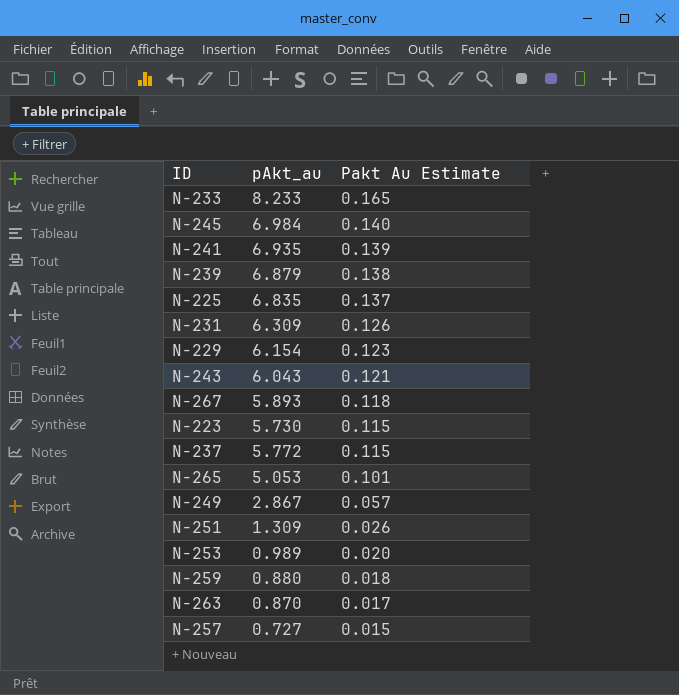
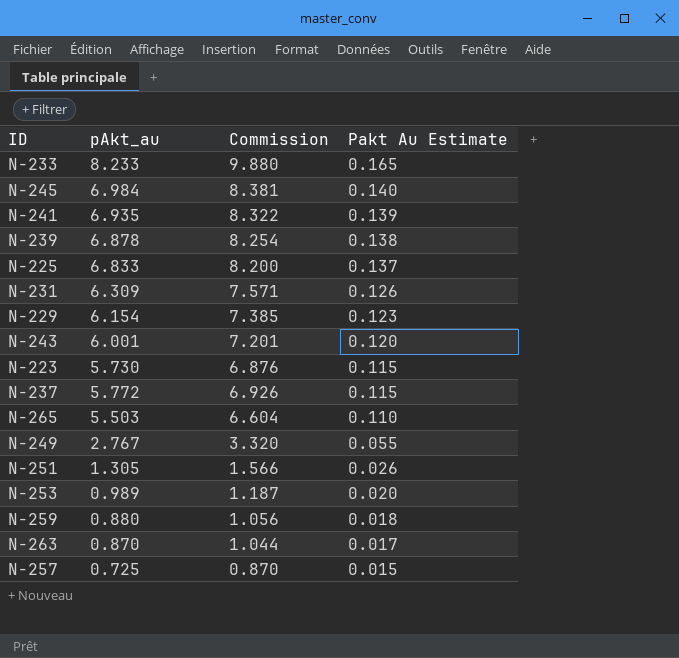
column Commission | formula: none -> [pAkt_au] * 1.2
row N-267: 5.893 | 0.118 -> none
N-239 | pAkt_au: 6.879 -> 6.878
N-225 | pAkt_au: 6.835 -> 6.833
N-243 | pAkt_au: 6.043 -> 6.001
N-243 | Pakt Au Estimate: 0.121 -> 0.120
N-265 | pAkt_au: 5.053 -> 5.503
N-265 | Pakt Au Estimate: 0.101 -> 0.110
N-249 | pAkt_au: 2.867 -> 2.767
N-249 | Pakt Au Estimate: 0.057 -> 0.055
N-251 | pAkt_au: 1.309 -> 1.305
N-257 | pAkt_au: 0.727 -> 0.725

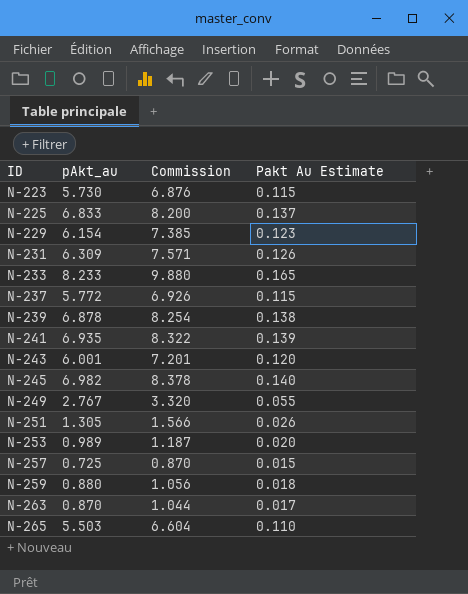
row order: Pakt Au Estimate descending -> ID ascending
N-245 | pAkt_au: 6.984 -> 6.982
N-245 | Commission: 8.381 -> 8.378

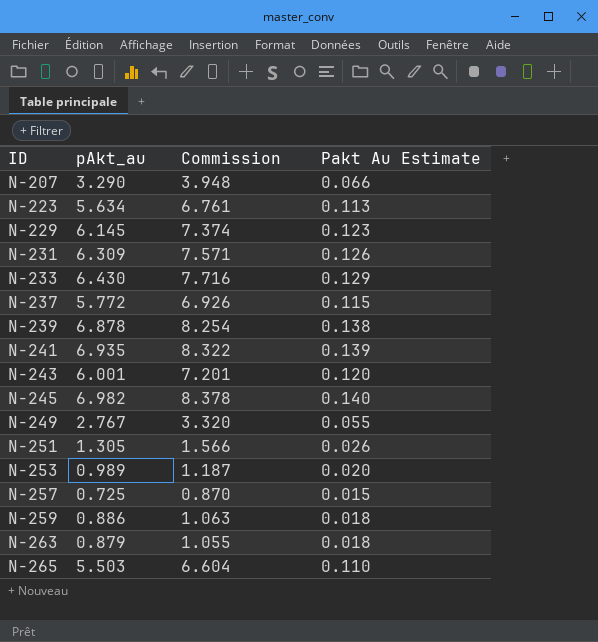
row N-225: 6.833 | 8.200 | 0.137 -> none
row N-207: none -> 3.290 | 3.948 | 0.066
N-223 | pAkt_au: 5.730 -> 5.634
N-223 | Commission: 6.876 -> 6.761
N-223 | Pakt Au Estimate: 0.115 -> 0.113
N-229 | pAkt_au: 6.154 -> 6.145
N-229 | Commission: 7.385 -> 7.374
N-233 | pAkt_au: 8.233 -> 6.430
N-233 | Commission: 9.880 -> 7.716
N-233 | Pakt Au Estimate: 0.165 -> 0.129
N-259 | pAkt_au: 0.880 -> 0.886
N-259 | Commission: 1.056 -> 1.063
N-263 | pAkt_au: 0.870 -> 0.879
N-263 | Commission: 1.044 -> 1.055
N-263 | Pakt Au Estimate: 0.017 -> 0.018

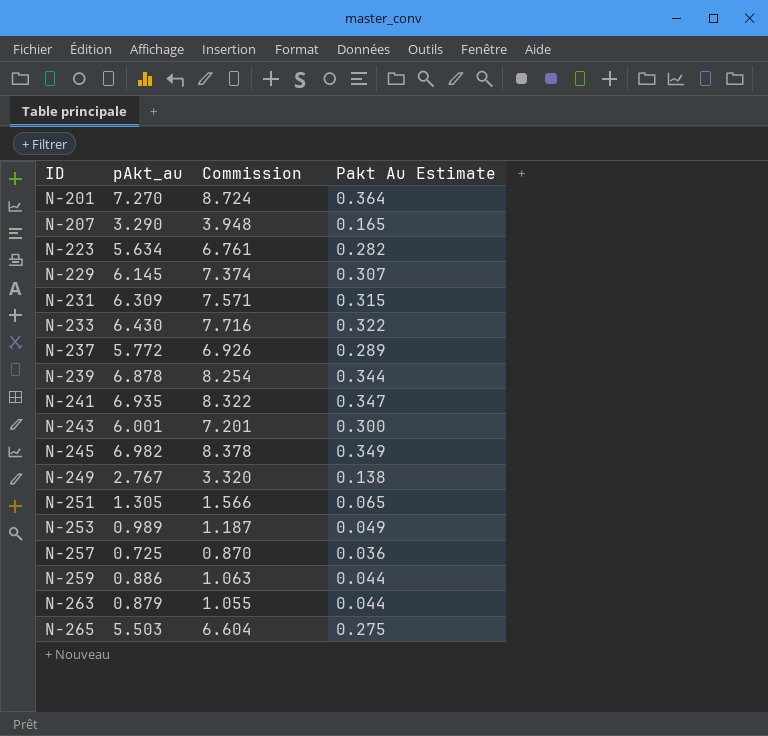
column Pakt Au Estimate | formula: [pAkt_au] * 0.02 -> [pAkt_au] * 0.05
row N-201: none -> 7.270 | 8.724 | 0.364

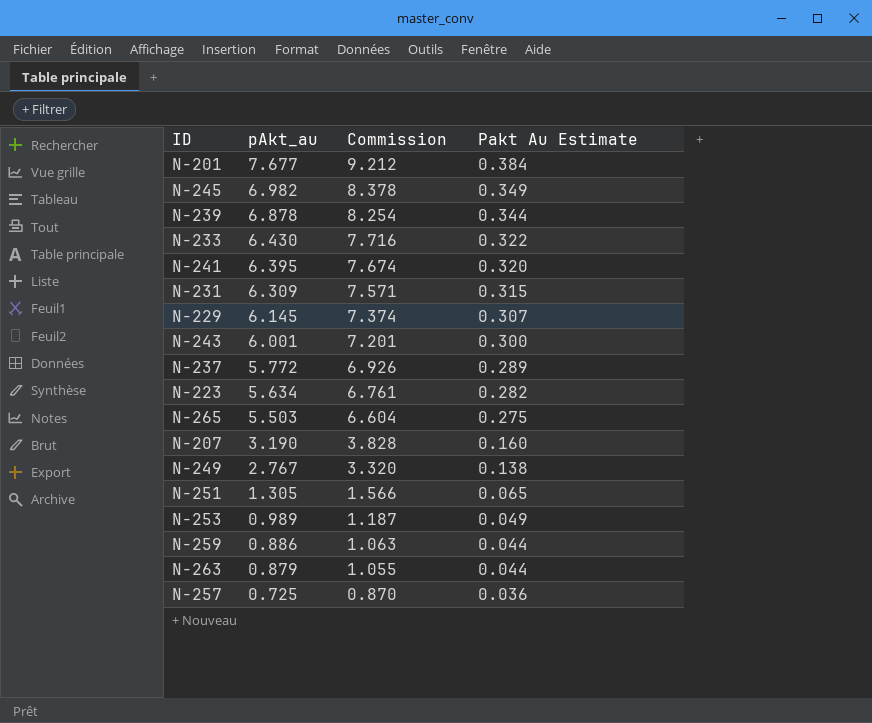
row order: ID ascending -> pAkt_au descending
N-201 | pAkt_au: 7.270 -> 7.677
N-201 | Commission: 8.724 -> 9.212
N-201 | Pakt Au Estimate: 0.364 -> 0.384
N-241 | pAkt_au: 6.935 -> 6.395
N-241 | Commission: 8.322 -> 7.674
N-241 | Pakt Au Estimate: 0.347 -> 0.320
N-207 | pAkt_au: 3.290 -> 3.190
N-207 | Commission: 3.948 -> 3.828
N-207 | Pakt Au Estimate: 0.165 -> 0.160

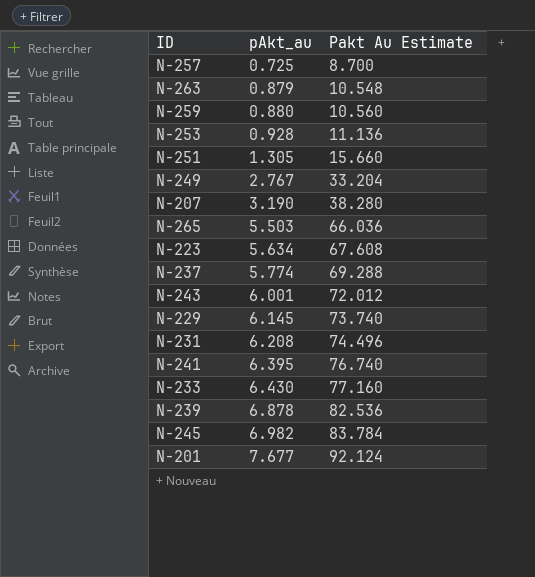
row order: pAkt_au descending -> pAkt_au ascending
column Commission | formula: [pAkt_au] * 1.2 -> none
column Pakt Au Estimate | formula: [pAkt_au] * 0.05 -> [pAkt_au] * 12
N-259 | pAkt_au: 0.886 -> 0.880
N-253 | pAkt_au: 0.989 -> 0.928
N-237 | pAkt_au: 5.772 -> 5.774
N-231 | pAkt_au: 6.309 -> 6.208

